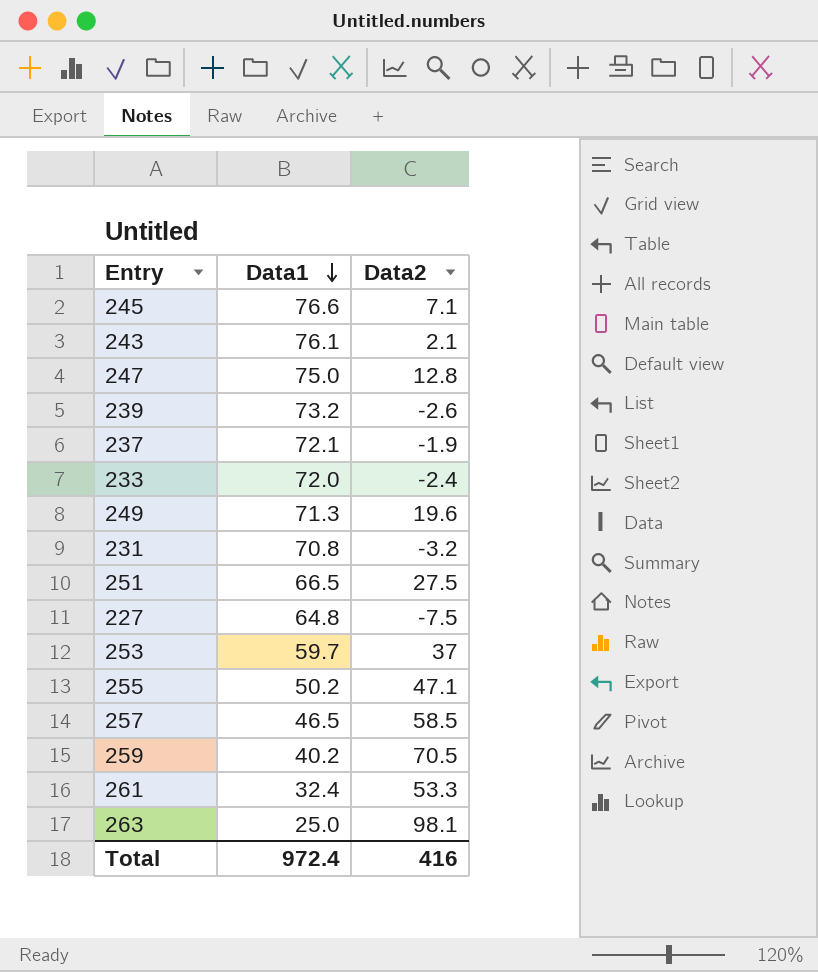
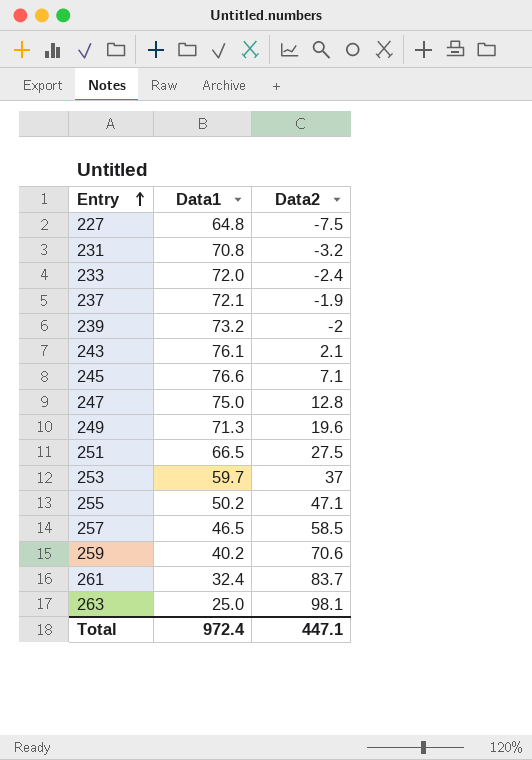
row order: Data1 descending -> Entry ascending
239 | Data2: -2.6 -> -2
259 | Data2: 70.5 -> 70.6
261 | Data2: 53.3 -> 83.7
Total | Data2: 416 -> 447.1

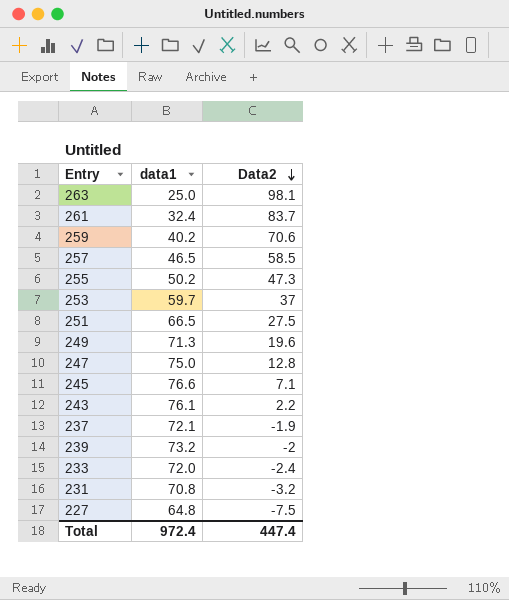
row order: Entry ascending -> Data2 descending
column name: Data1 -> data1
255 | Data2: 47.1 -> 47.3
243 | Data2: 2.1 -> 2.2
Total | Data2: 447.1 -> 447.4

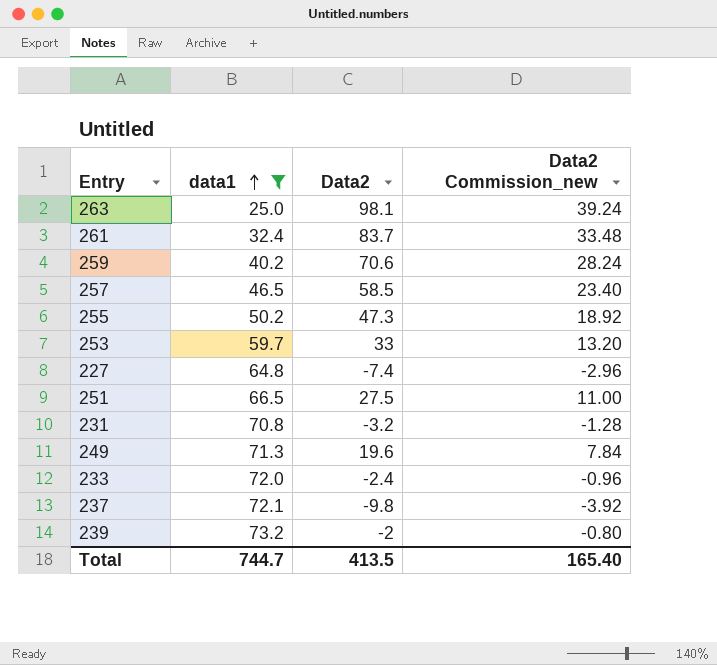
filter: none -> data1 <= 73.2
row order: Data2 descending -> data1 ascending
column Data2 Commission_new | formula: none -> [Data2] * 0.4
253 | Data2: 37 -> 33
227 | Data2: -7.5 -> -7.4
237 | Data2: -1.9 -> -9.8
Total | data1: 972.4 -> 744.7
Total | Data2: 447.4 -> 413.5

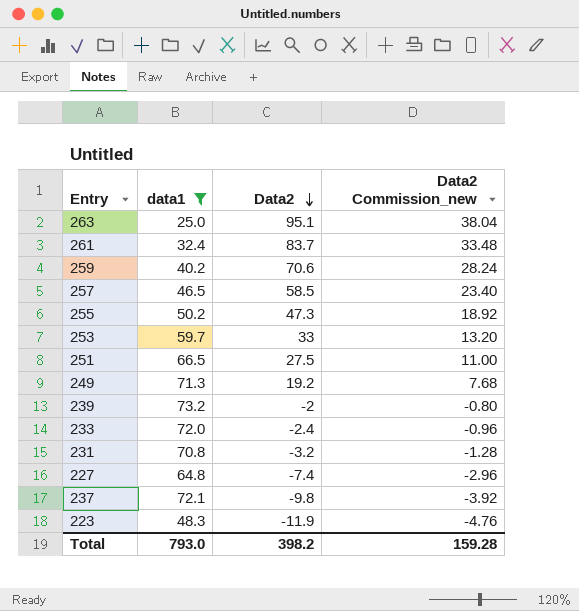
row order: data1 ascending -> Data2 descending
263 | Data2: 98.1 -> 95.1
263 | Data2 Commission_new: 39.24 -> 38.04
249 | Data2: 19.6 -> 19.2
249 | Data2 Commission_new: 7.84 -> 7.68
row 223: none -> 48.3 | -11.9 | -4.76
Total | data1: 744.7 -> 793.0
Total | Data2: 413.5 -> 398.2
Total | Data2 Commission_new: 165.40 -> 159.28

